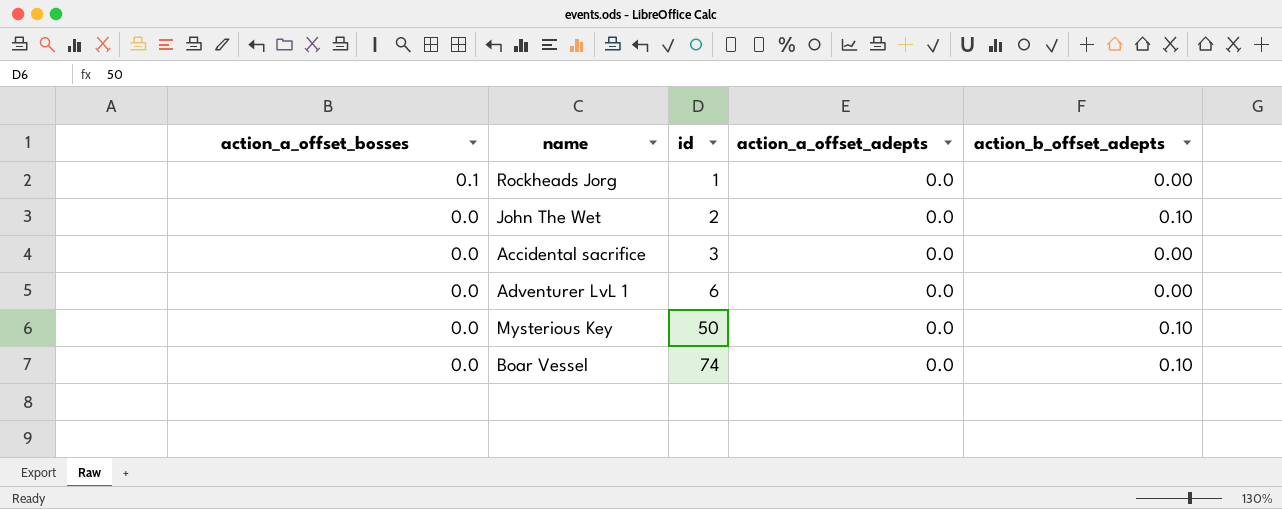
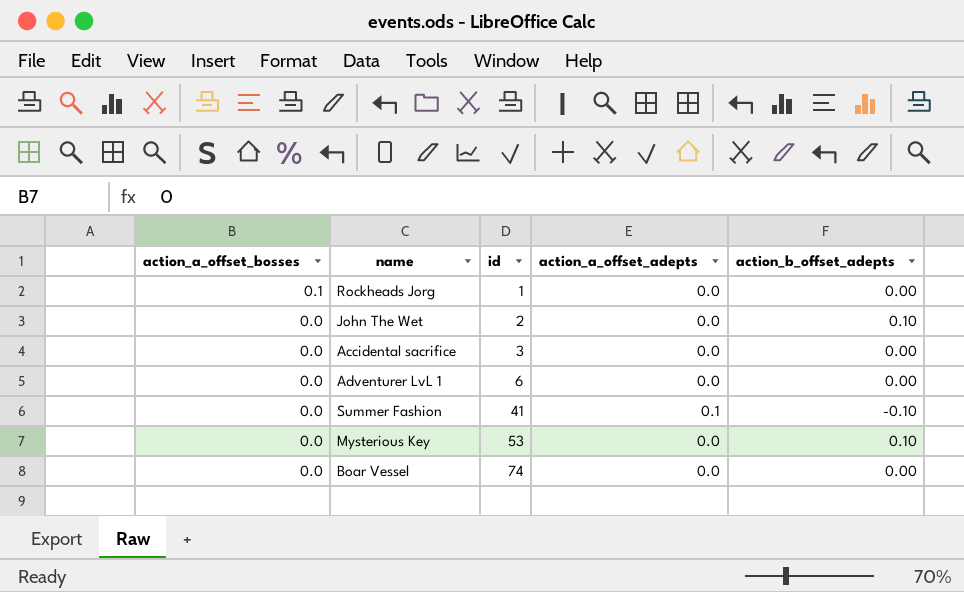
row Summer Fashion: none -> 0.0 | 41 | 0.1 | -0.10
Mysterious Key | id: 50 -> 53
Boar Vessel | action_b_offset_adepts: 0.10 -> 0.00

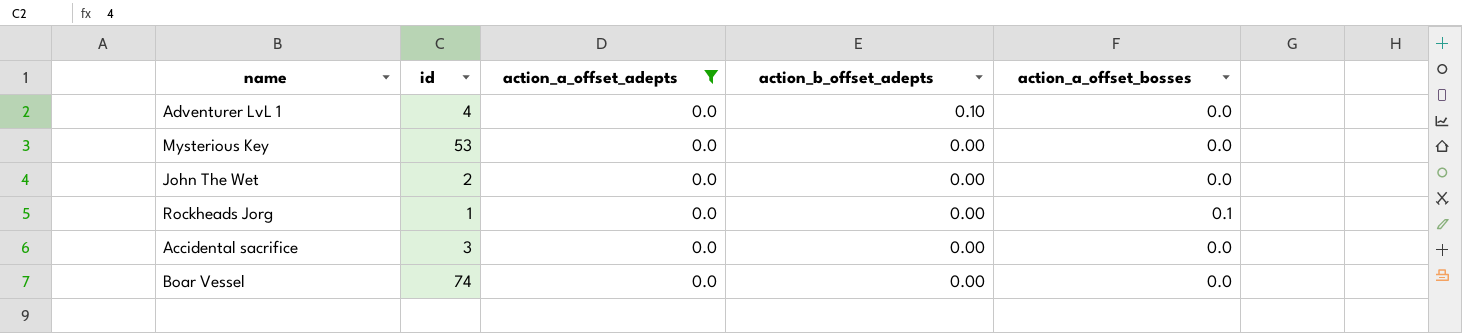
filter: none -> action_a_offset_adepts = 0.0
row order: action_a_offset_bosses descending -> action_b_offset_adepts descending
column action_a_offset_bosses | position: 1 -> 5
Adventurer LvL 1 | id: 6 -> 4
Adventurer LvL 1 | action_b_offset_adepts: 0.00 -> 0.10
Mysterious Key | action_b_offset_adepts: 0.10 -> 0.00
John The Wet | action_b_offset_adepts: 0.10 -> 0.00

